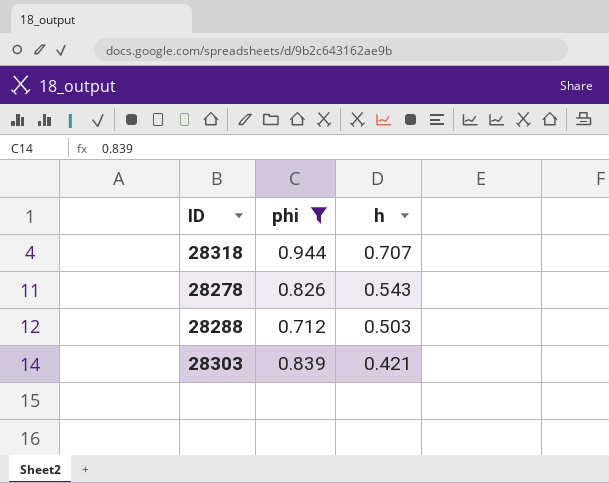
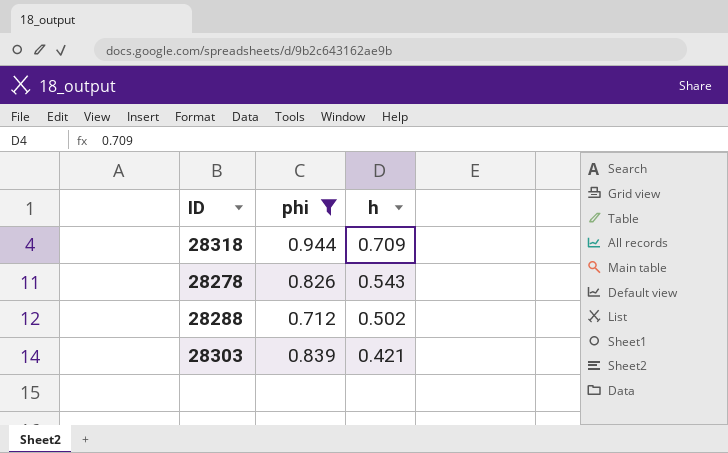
28318 | h: 0.707 -> 0.709
28288 | h: 0.503 -> 0.502

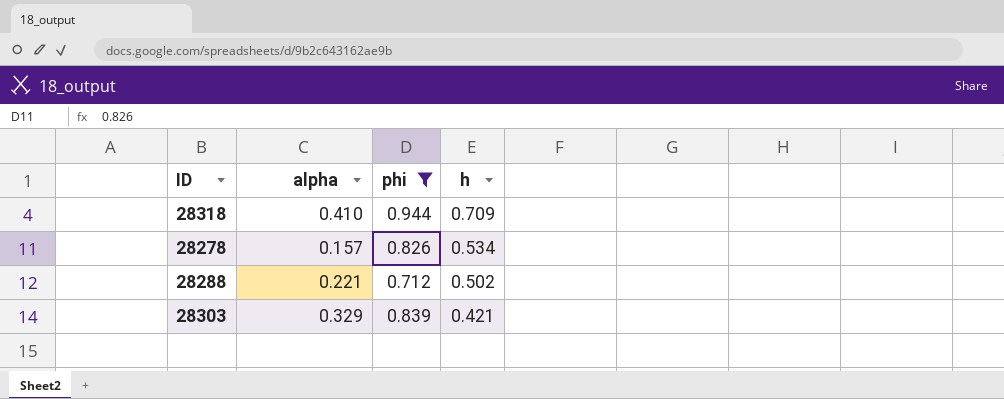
column alpha | position: none -> 2
28278 | h: 0.543 -> 0.534

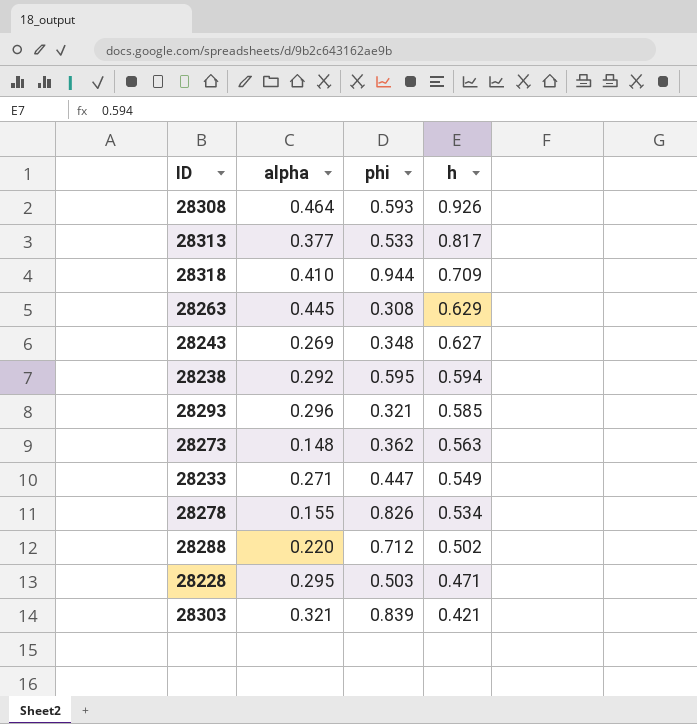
filter: phi >= 0.712 -> none
28278 | alpha: 0.157 -> 0.155
28288 | alpha: 0.221 -> 0.220
28303 | alpha: 0.329 -> 0.321

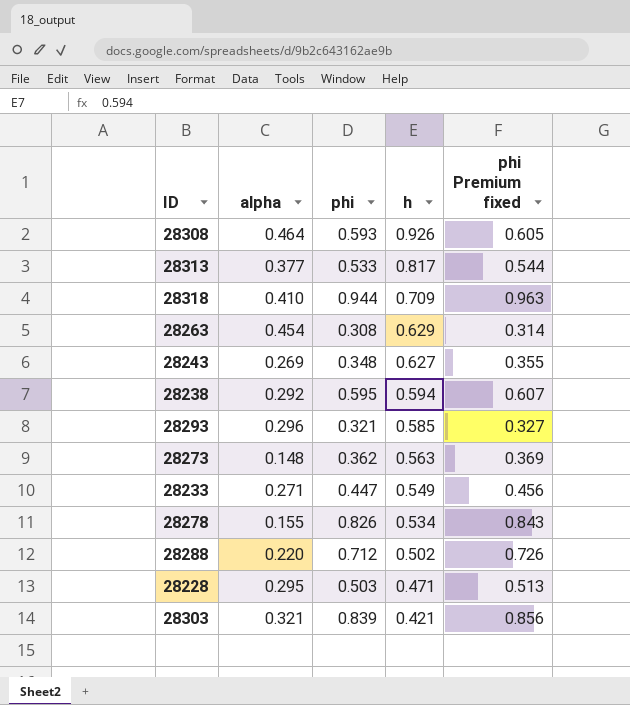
column phi Premium fixed | formula: none -> [phi] * 1.02
28263 | alpha: 0.445 -> 0.454

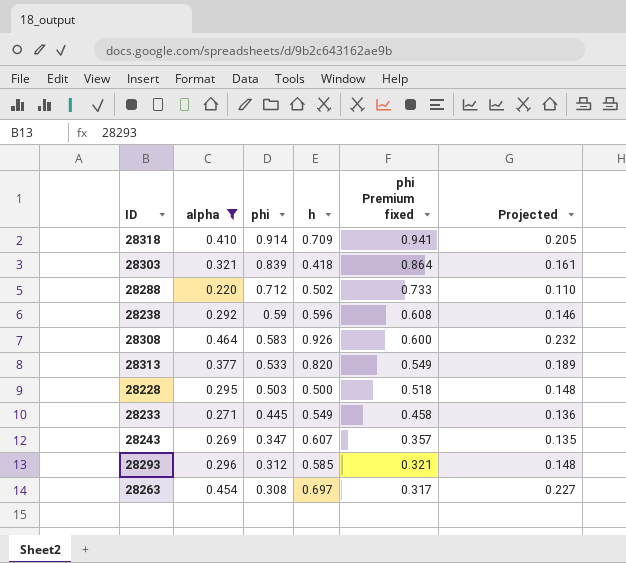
filter: none -> alpha >= 0.220
row order: h descending -> phi descending
column phi Premium fixed | formula: [phi] * 1.02 -> [phi] * 1.03
column Projected | formula: none -> [alpha] * 0.5
28318 | phi: 0.944 -> 0.914
28303 | h: 0.421 -> 0.418
28238 | phi: 0.595 -> 0.59
28238 | h: 0.594 -> 0.596
28308 | phi: 0.593 -> 0.583
28313 | h: 0.817 -> 0.820
28228 | h: 0.471 -> 0.500
28233 | phi: 0.447 -> 0.445
28243 | phi: 0.348 -> 0.347
28243 | h: 0.627 -> 0.607
28293 | phi: 0.321 -> 0.312
28263 | h: 0.629 -> 0.697

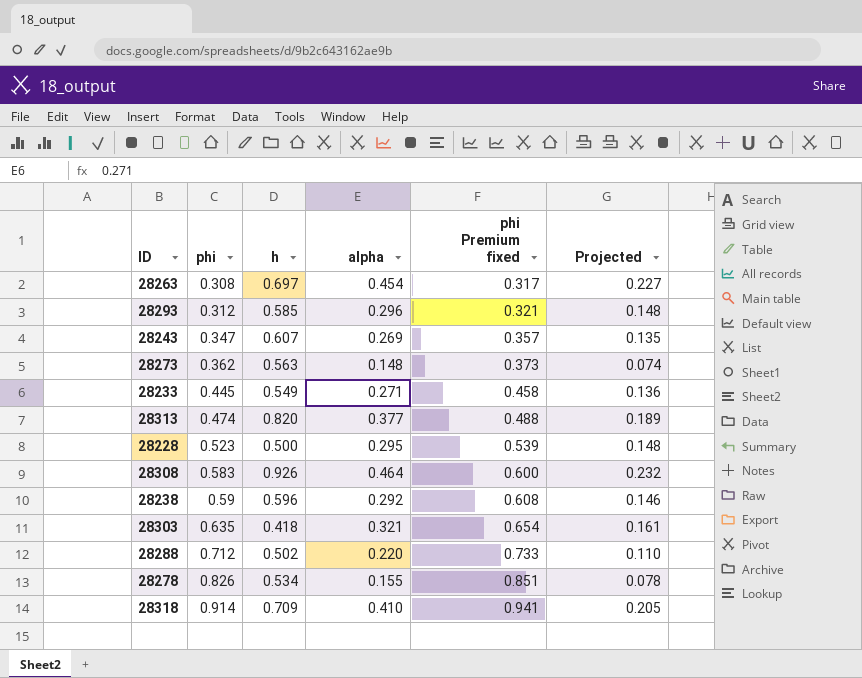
filter: alpha >= 0.220 -> none
row order: phi descending -> phi ascending
column alpha | position: 2 -> 4
28313 | phi: 0.533 -> 0.474
28313 | phi Premium fixed: 0.549 -> 0.488
28228 | phi: 0.503 -> 0.523
28228 | phi Premium fixed: 0.518 -> 0.539
28303 | phi: 0.839 -> 0.635
28303 | phi Premium fixed: 0.864 -> 0.654

